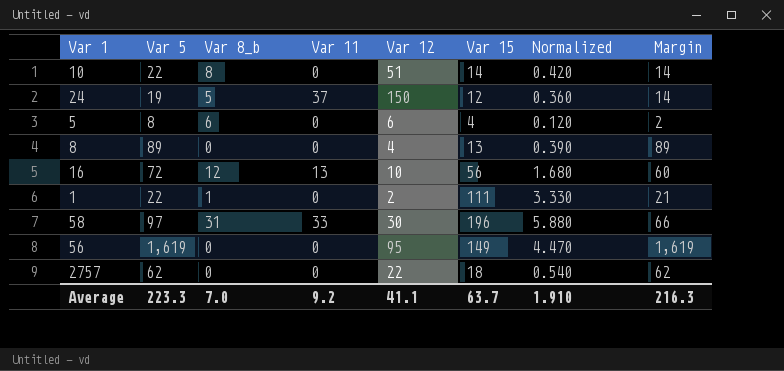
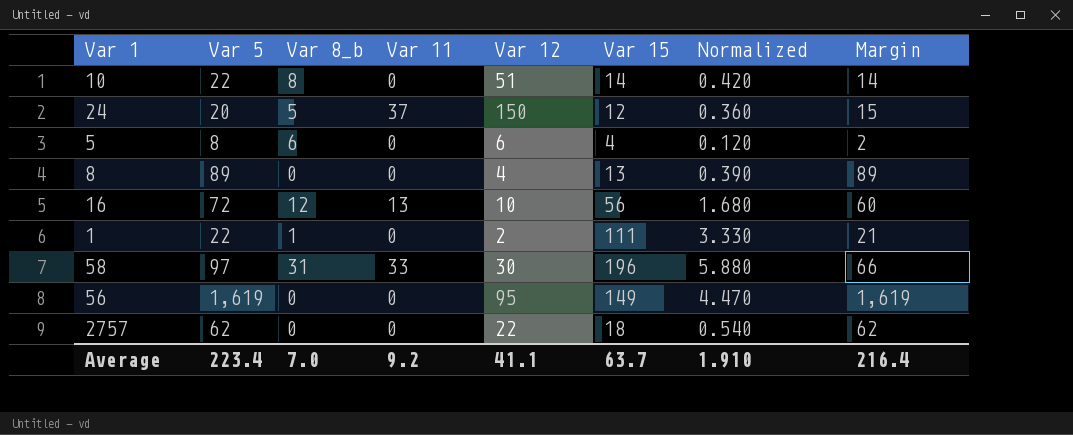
24 | Var 5: 19 -> 20
24 | Margin: 14 -> 15
Average | Var 5: 223.3 -> 223.4
Average | Margin: 216.3 -> 216.4

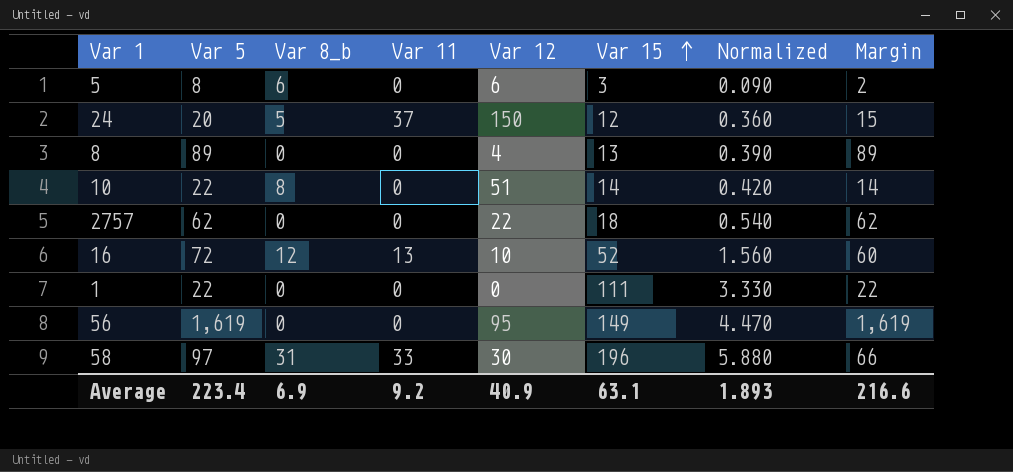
row order: none -> Var 15 ascending
5 | Var 15: 4 -> 3
5 | Normalized: 0.120 -> 0.090
16 | Var 15: 56 -> 52
16 | Normalized: 1.680 -> 1.560
1 | Var 8_b: 1 -> 0
1 | Var 12: 2 -> 0
1 | Margin: 21 -> 22
Average | Var 8_b: 7.0 -> 6.9
Average | Var 12: 41.1 -> 40.9
Average | Var 15: 63.7 -> 63.1
Average | Normalized: 1.910 -> 1.893
Average | Margin: 216.4 -> 216.6

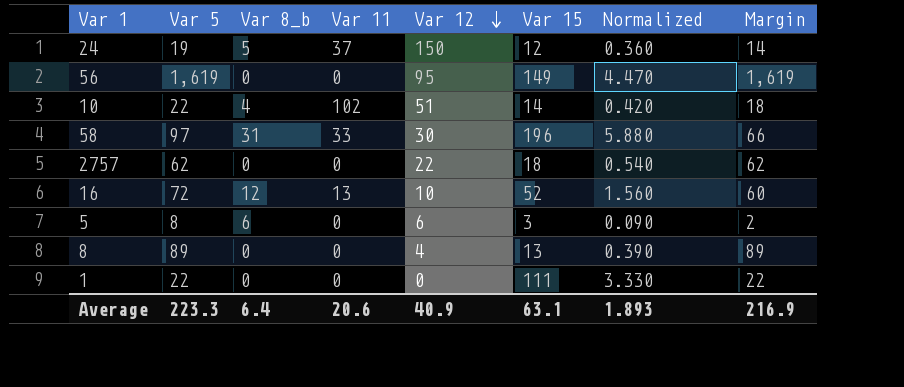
row order: Var 15 ascending -> Var 12 descending
24 | Var 5: 20 -> 19
24 | Margin: 15 -> 14
10 | Var 8_b: 8 -> 4
10 | Var 11: 0 -> 102
10 | Margin: 14 -> 18
Average | Var 5: 223.4 -> 223.3
Average | Var 8_b: 6.9 -> 6.4
Average | Var 11: 9.2 -> 20.6
Average | Margin: 216.6 -> 216.9

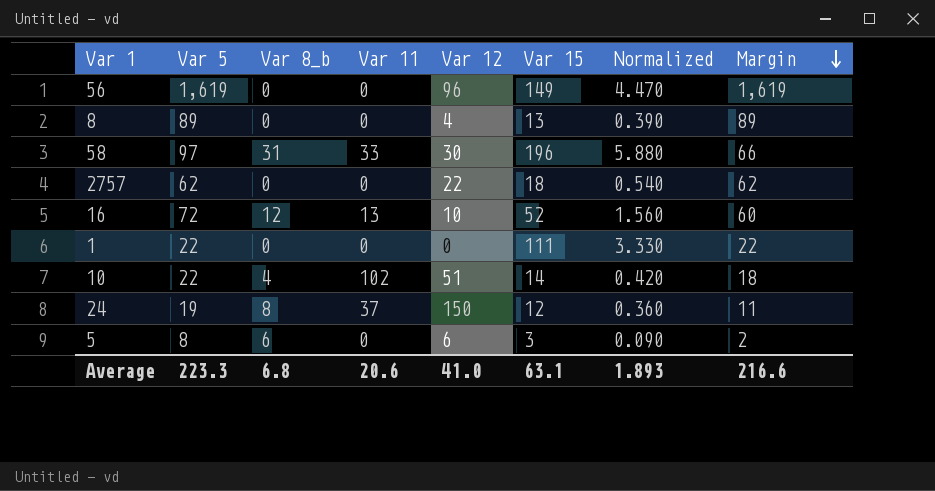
row order: Var 12 descending -> Margin descending
56 | Var 12: 95 -> 96
24 | Var 8_b: 5 -> 8
24 | Margin: 14 -> 11
Average | Var 8_b: 6.4 -> 6.8
Average | Var 12: 40.9 -> 41.0
Average | Margin: 216.9 -> 216.6

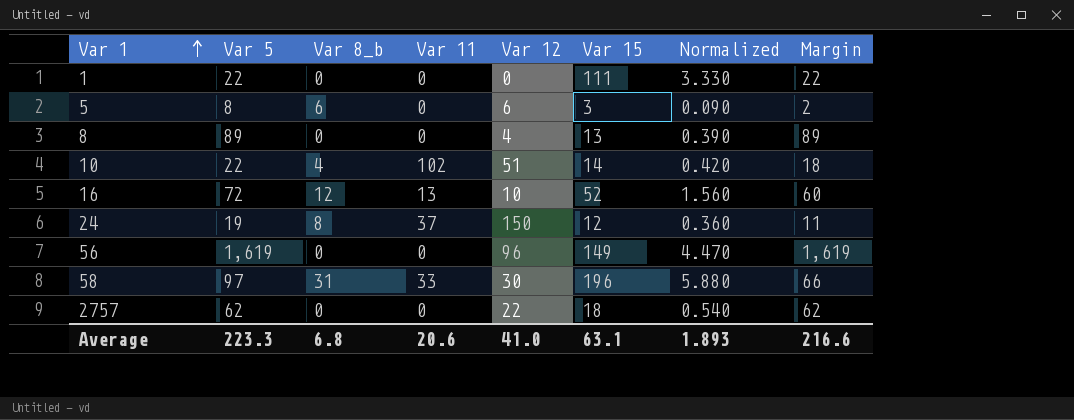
row order: Margin descending -> Var 1 ascending

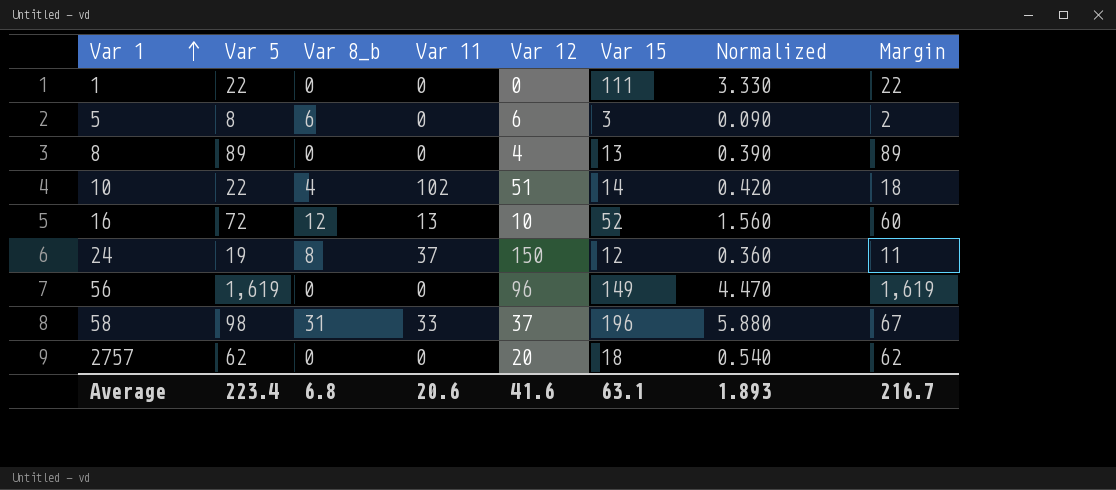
58 | Var 5: 97 -> 98
58 | Var 12: 30 -> 37
58 | Margin: 66 -> 67
2757 | Var 12: 22 -> 20
Average | Var 5: 223.3 -> 223.4
Average | Var 12: 41.0 -> 41.6
Average | Margin: 216.6 -> 216.7

